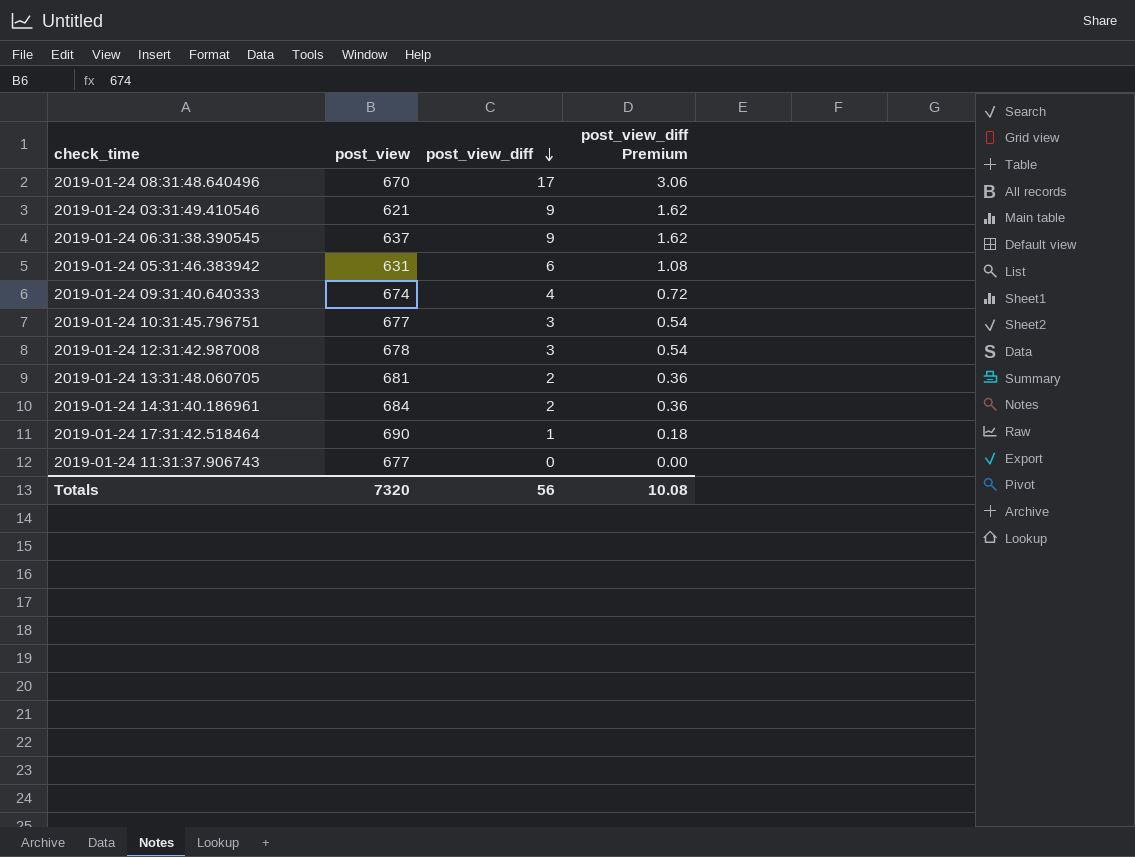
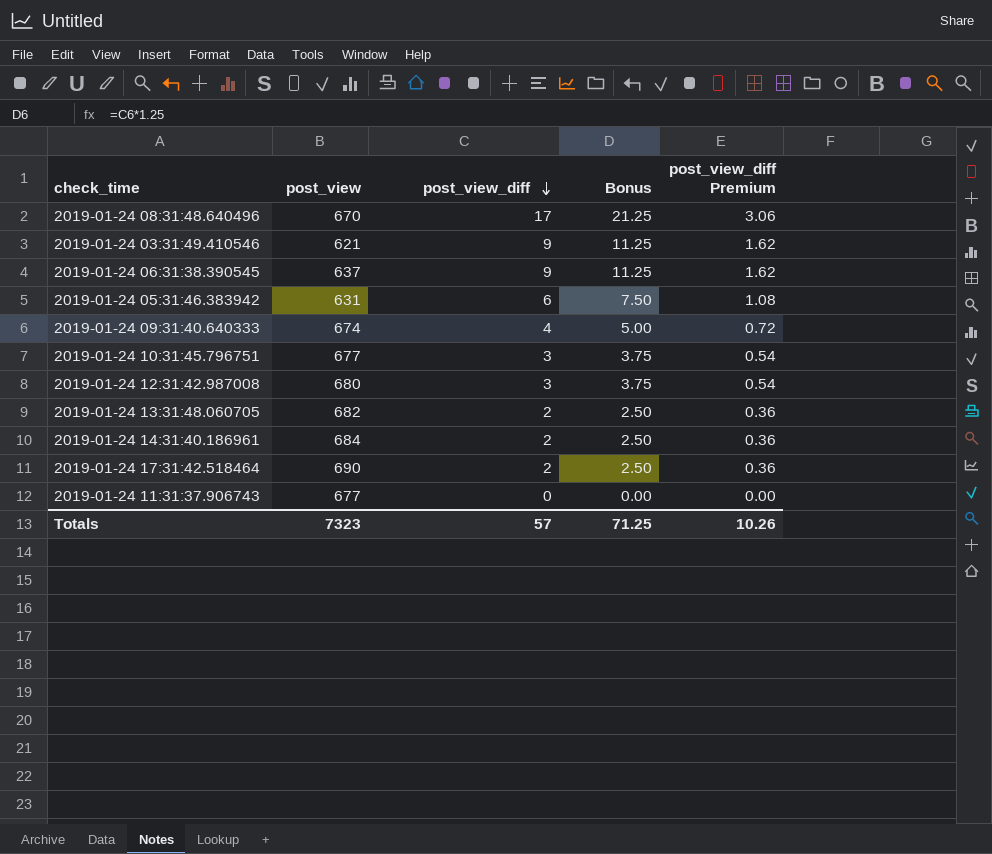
column Bonus | formula: none -> [post_view_diff] * 1.25
2019-01-24 12:31:42.987008 | post_view: 678 -> 680
2019-01-24 13:31:48.060705 | post_view: 681 -> 682
2019-01-24 17:31:42.518464 | post_view_diff: 1 -> 2
2019-01-24 17:31:42.518464 | post_view_diff Premium: 0.18 -> 0.36
Totals | post_view: 7320 -> 7323
Totals | post_view_diff: 56 -> 57
Totals | post_view_diff Premium: 10.08 -> 10.26

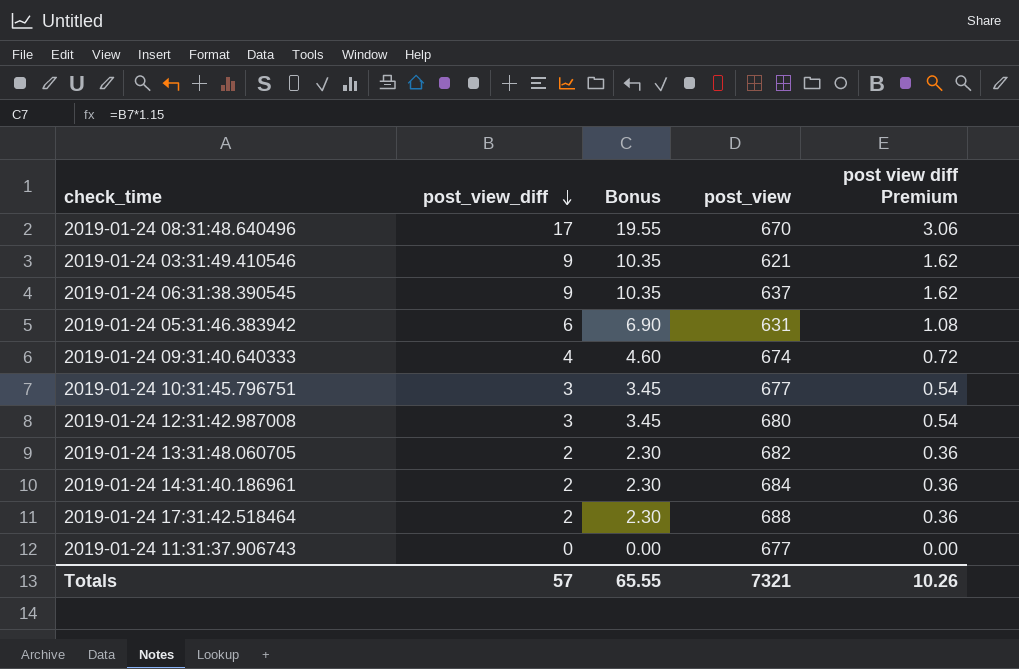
column Bonus | formula: [post_view_diff] * 1.25 -> [post_view_diff] * 1.15
column post_view | position: 2 -> 4
column name: post_view_diff Premium -> post view diff Premium
2019-01-24 17:31:42.518464 | post_view: 690 -> 688
Totals | Bonus: 71.25 -> 65.55
Totals | post_view: 7323 -> 7321

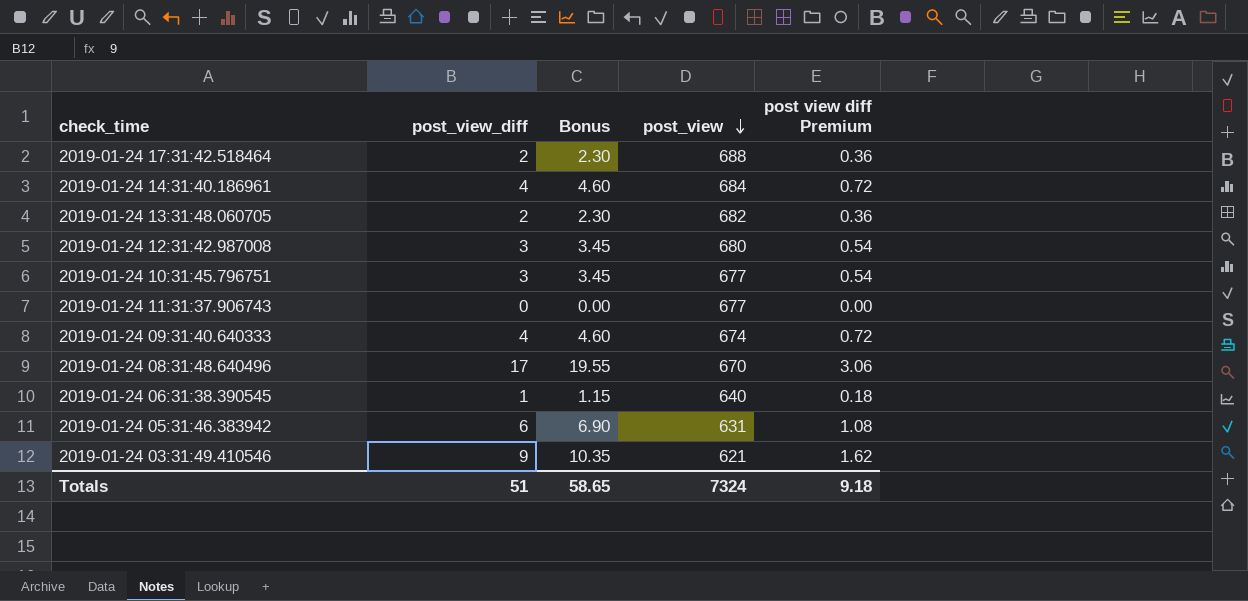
row order: post_view_diff descending -> post_view descending
2019-01-24 14:31:40.186961 | post_view_diff: 2 -> 4
2019-01-24 14:31:40.186961 | Bonus: 2.30 -> 4.60
2019-01-24 14:31:40.186961 | post view diff Premium: 0.36 -> 0.72
2019-01-24 06:31:38.390545 | post_view_diff: 9 -> 1
2019-01-24 06:31:38.390545 | Bonus: 10.35 -> 1.15
2019-01-24 06:31:38.390545 | post_view: 637 -> 640
2019-01-24 06:31:38.390545 | post view diff Premium: 1.62 -> 0.18
Totals | post_view_diff: 57 -> 51
Totals | Bonus: 65.55 -> 58.65
Totals | post_view: 7321 -> 7324
Totals | post view diff Premium: 10.26 -> 9.18

